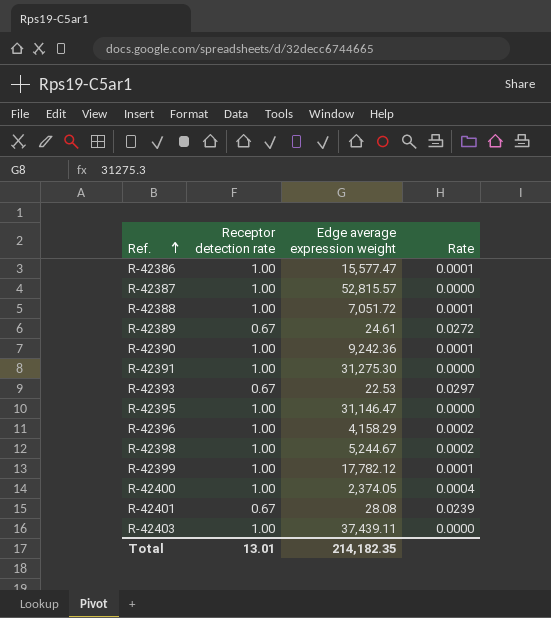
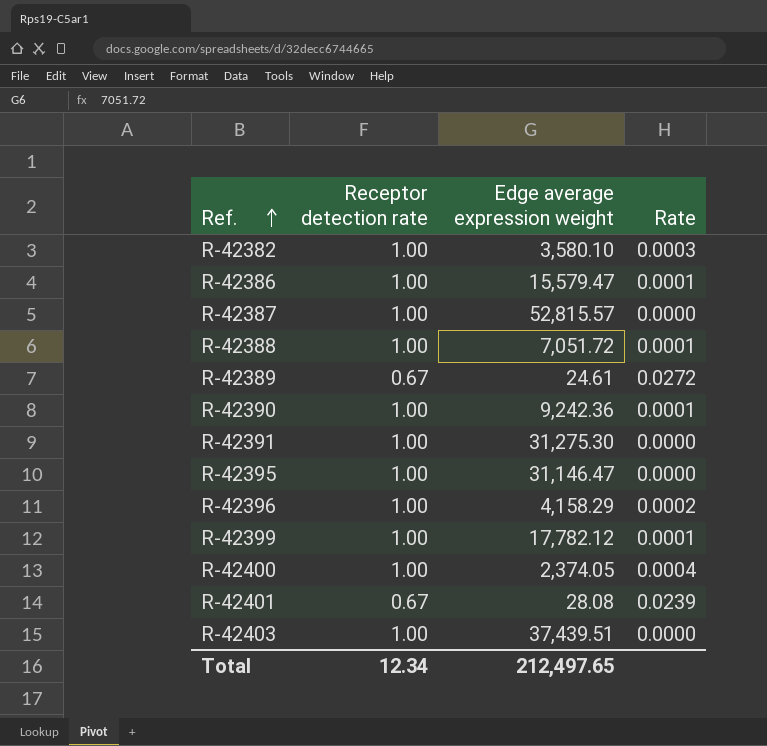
row R-42393: 0.67 | 22.53 | 0.0297 -> none
row R-42398: 1.00 | 5,244.67 | 0.0002 -> none
row R-42382: none -> 1.00 | 3,580.10 | 0.0003
R-42386 | Edge average expression weight: 15,577.47 -> 15,579.47
R-42403 | Edge average expression weight: 37,439.11 -> 37,439.51
Total | Receptor detection rate: 13.01 -> 12.34
Total | Edge average expression weight: 214,182.35 -> 212,497.65

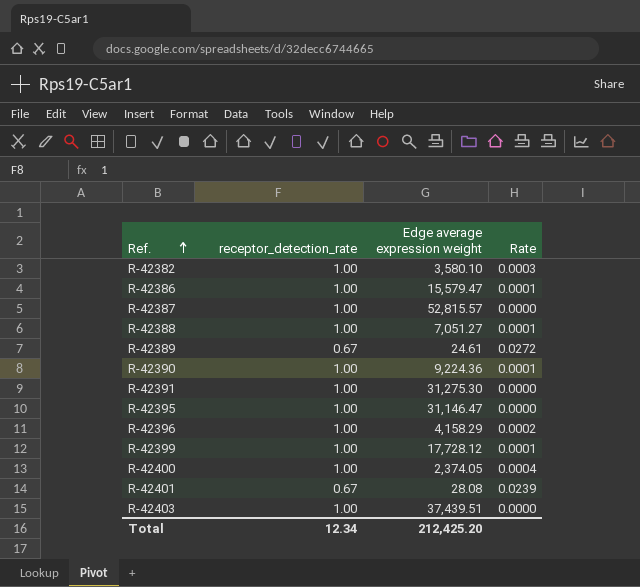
column name: Receptor detection rate -> receptor_detection_rate
R-42388 | Edge average expression weight: 7,051.72 -> 7,051.27
R-42390 | Edge average expression weight: 9,242.36 -> 9,224.36
R-42399 | Edge average expression weight: 17,782.12 -> 17,728.12
Total | Edge average expression weight: 212,497.65 -> 212,425.20

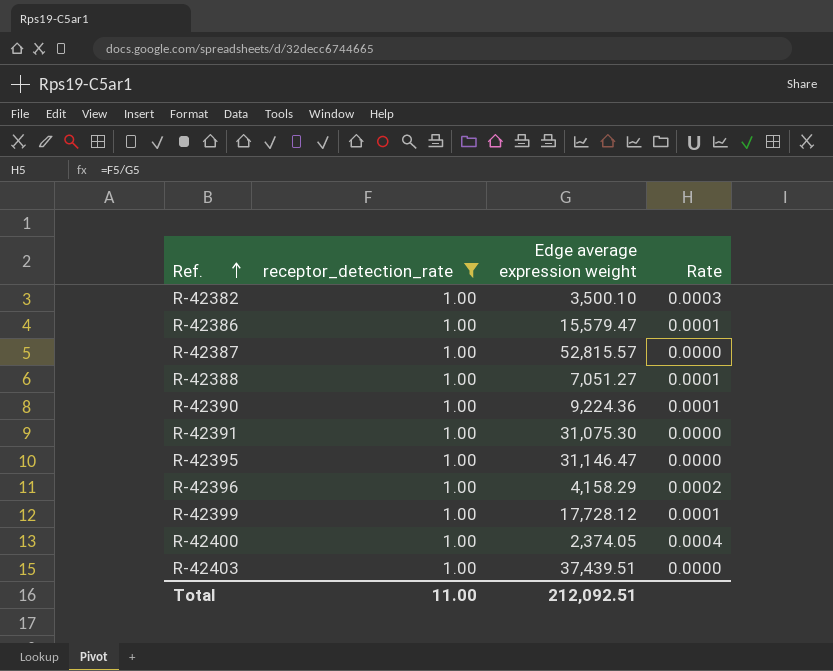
filter: none -> receptor_detection_rate = 1.00
R-42382 | Edge average expression weight: 3,580.10 -> 3,500.10
R-42391 | Edge average expression weight: 31,275.30 -> 31,075.30
Total | receptor_detection_rate: 12.34 -> 11.00
Total | Edge average expression weight: 212,425.20 -> 212,092.51

